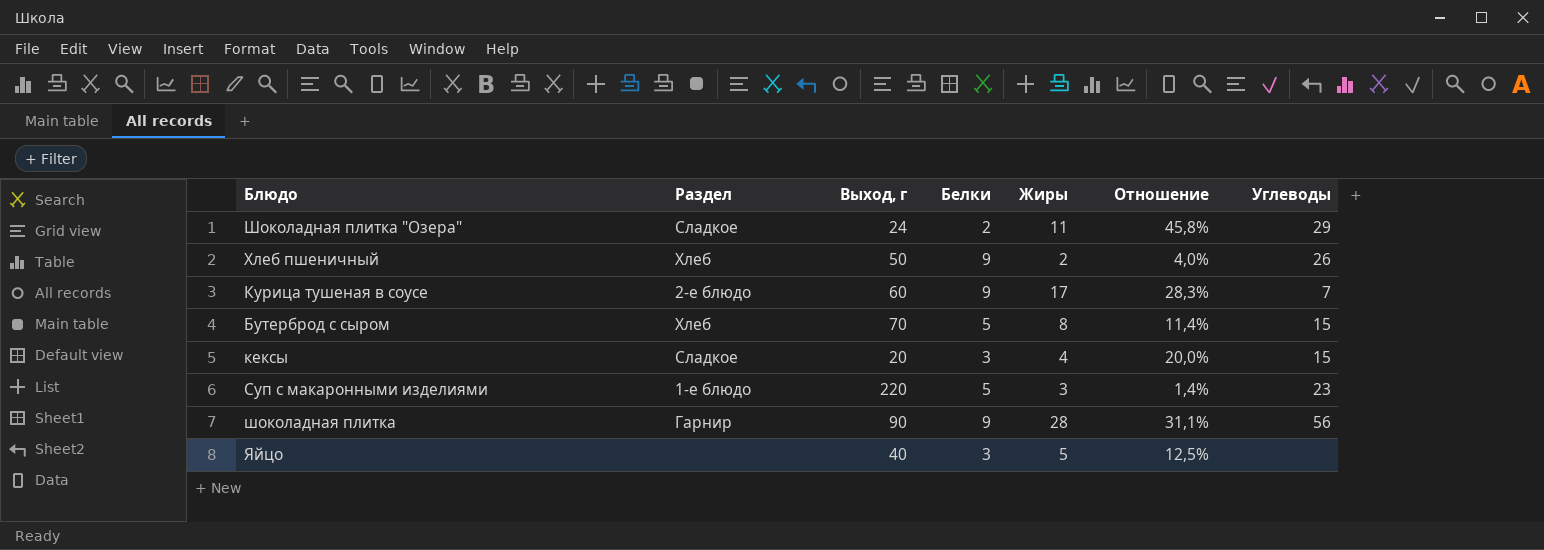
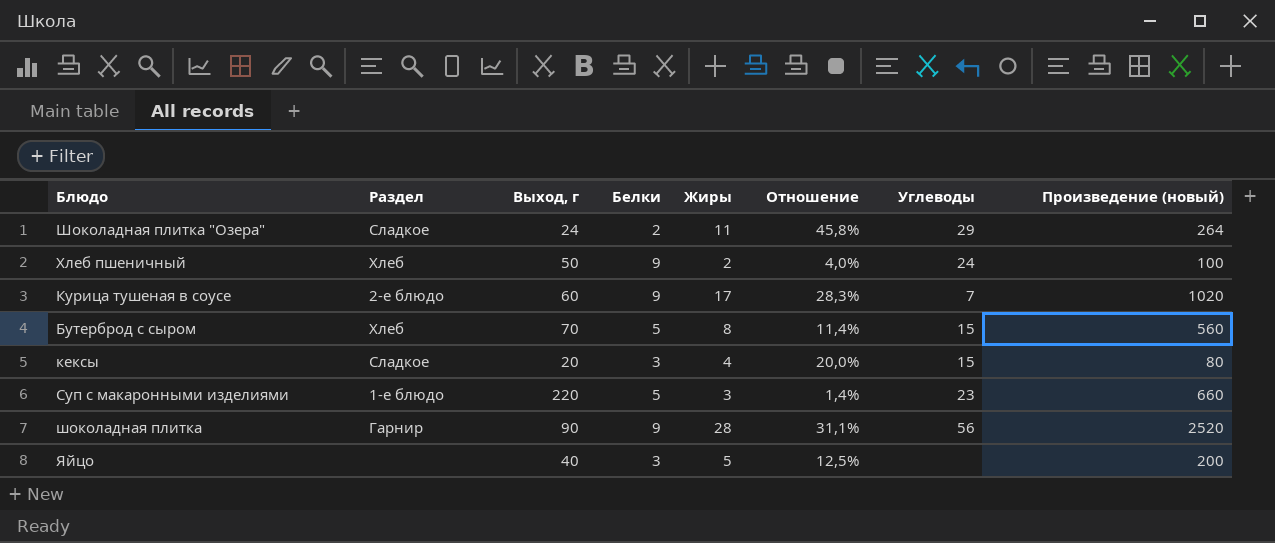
column Произведение (новый) | formula: none -> [Выход, г] * [Жиры]
Хлеб пшеничный | Углеводы: 26 -> 24

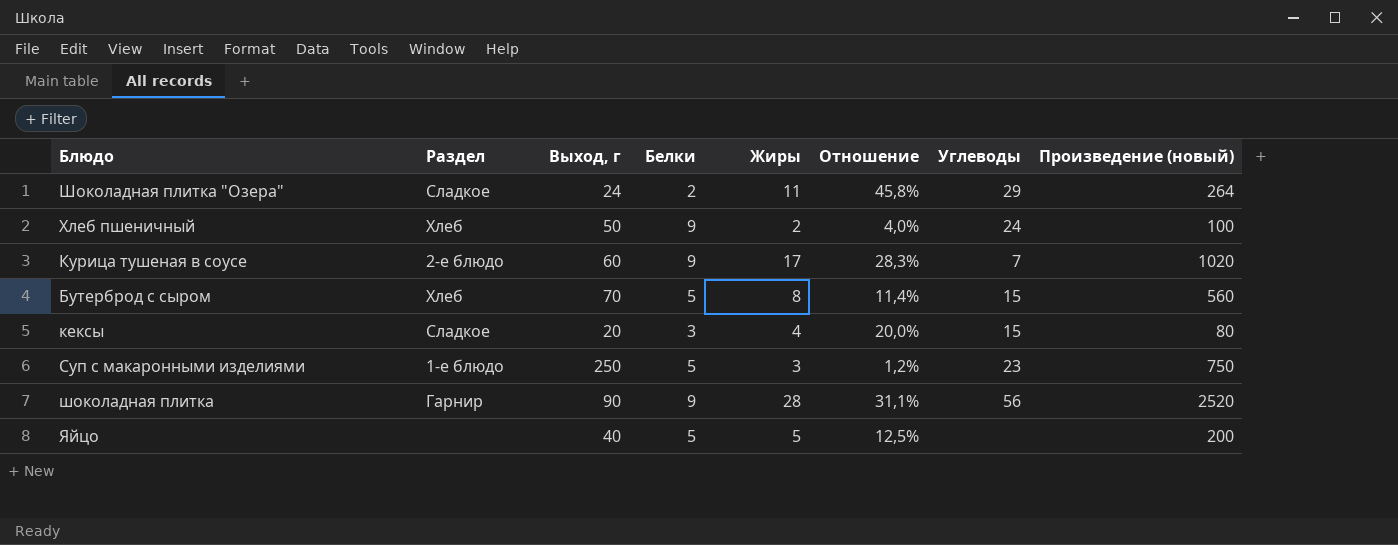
Суп с макаронными изделиями | Выход, г: 220 -> 250
Суп с макаронными изделиями | Отношение: 1,4% -> 1,2%
Суп с макаронными изделиями | Произведение (новый): 660 -> 750
Яйцо | Белки: 3 -> 5

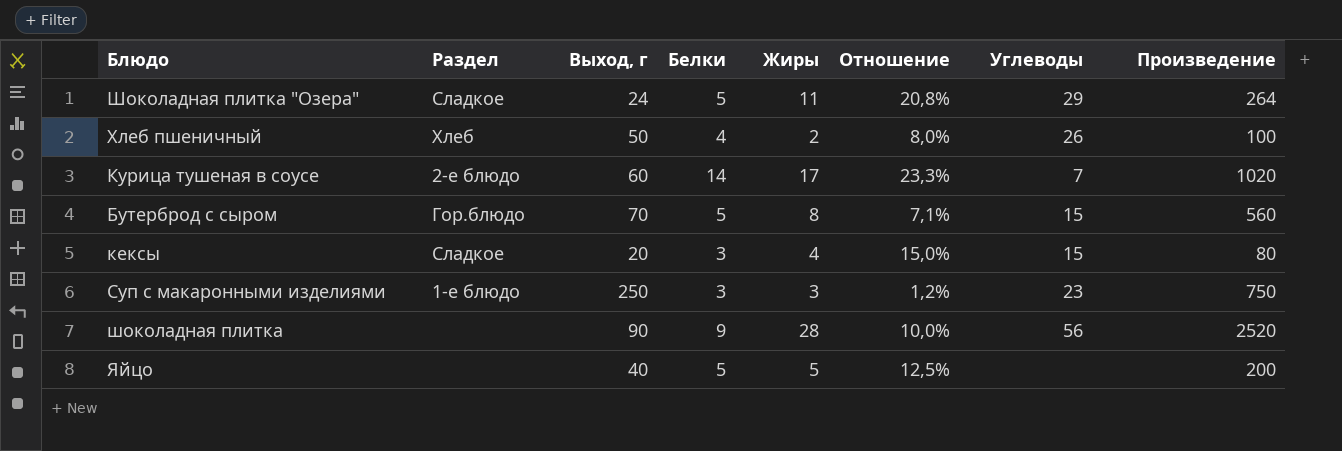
column Отношение | formula: [Жиры] / [Выход, г] -> [Белки] / [Выход, г]
column name: Произведение (новый) -> Произведение
Шоколадная плитка "Озера" | Белки: 2 -> 5
Хлеб пшеничный | Белки: 9 -> 4
Хлеб пшеничный | Углеводы: 24 -> 26
Курица тушеная в соусе | Белки: 9 -> 14
Бутерброд с сыром | Раздел: Хлеб -> Гор.блюдо
Суп с макаронными изделиями | Белки: 5 -> 3
шоколадная плитка | Раздел: Гарнир -> none

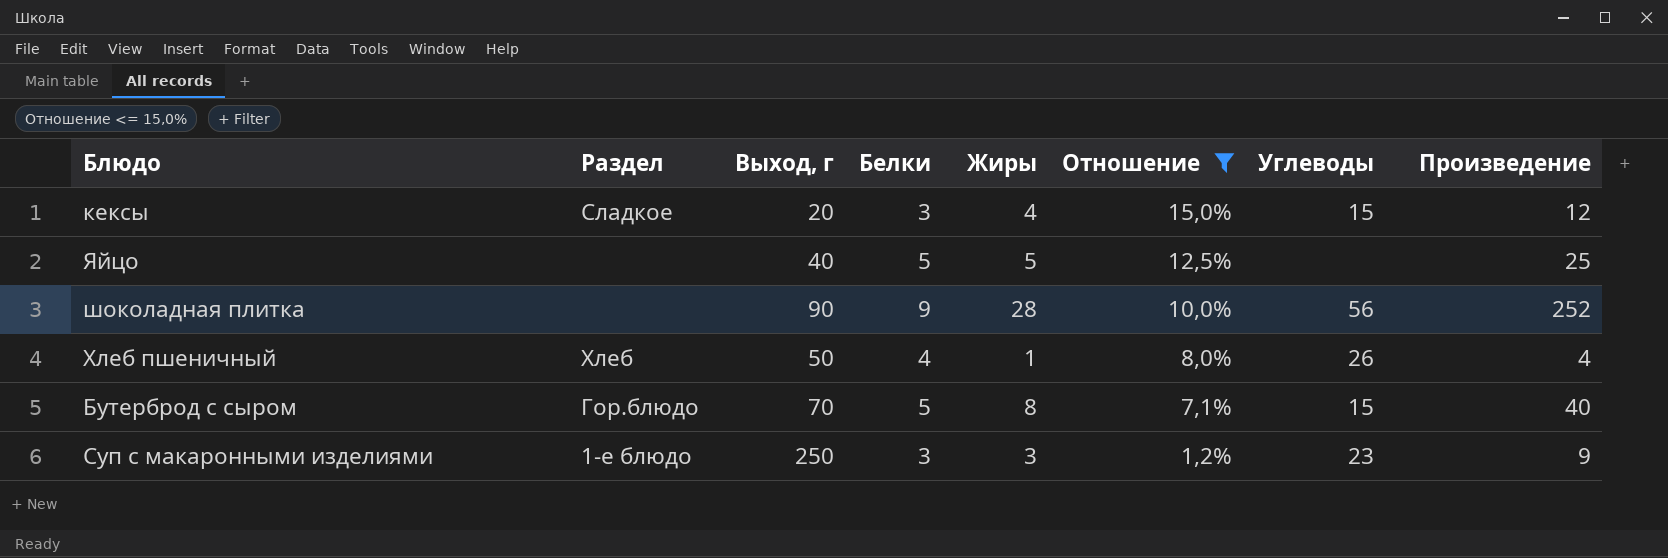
filter: none -> Отношение <= 15,0%
row order: none -> Отношение descending
column Произведение | formula: [Выход, г] * [Жиры] -> [Белки] * [Жиры]
Хлеб пшеничный | Жиры: 2 -> 1

